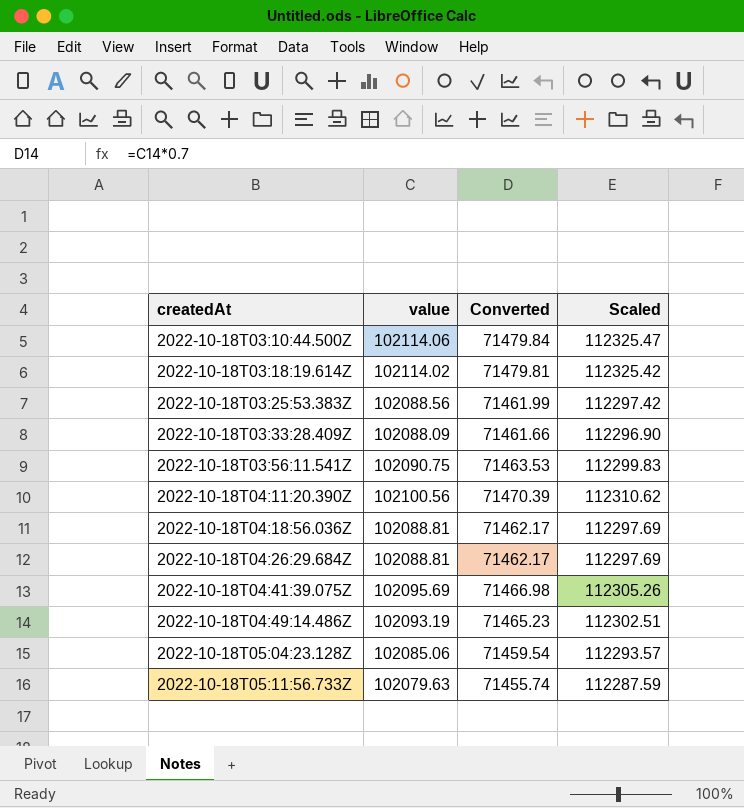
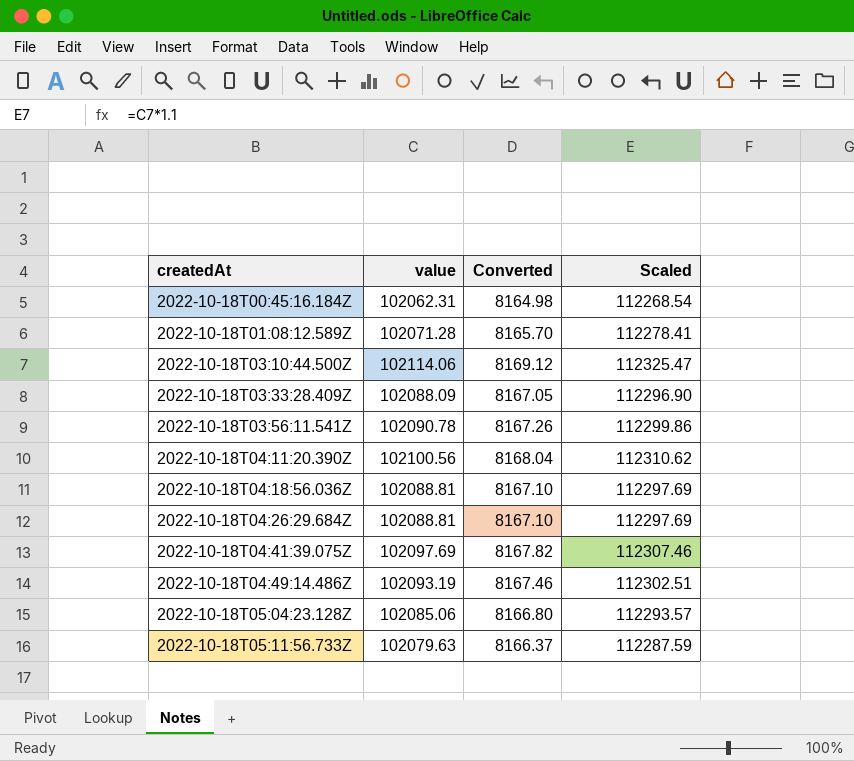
column Converted | formula: [value] * 0.7 -> [value] * 0.08
row 2022-10-18T03:18:19.614Z: 102114.02 | 71479.81 | 112325.42 -> none
row 2022-10-18T03:25:53.383Z: 102088.56 | 71461.99 | 112297.42 -> none
row 2022-10-18T00:45:16.184Z: none -> 102062.31 | 8164.98 | 112268.54
row 2022-10-18T01:08:12.589Z: none -> 102071.28 | 8165.70 | 112278.41
2022-10-18T03:56:11.541Z | value: 102090.75 -> 102090.78
2022-10-18T03:56:11.541Z | Scaled: 112299.83 -> 112299.86
2022-10-18T04:41:39.075Z | value: 102095.69 -> 102097.69
2022-10-18T04:41:39.075Z | Scaled: 112305.26 -> 112307.46

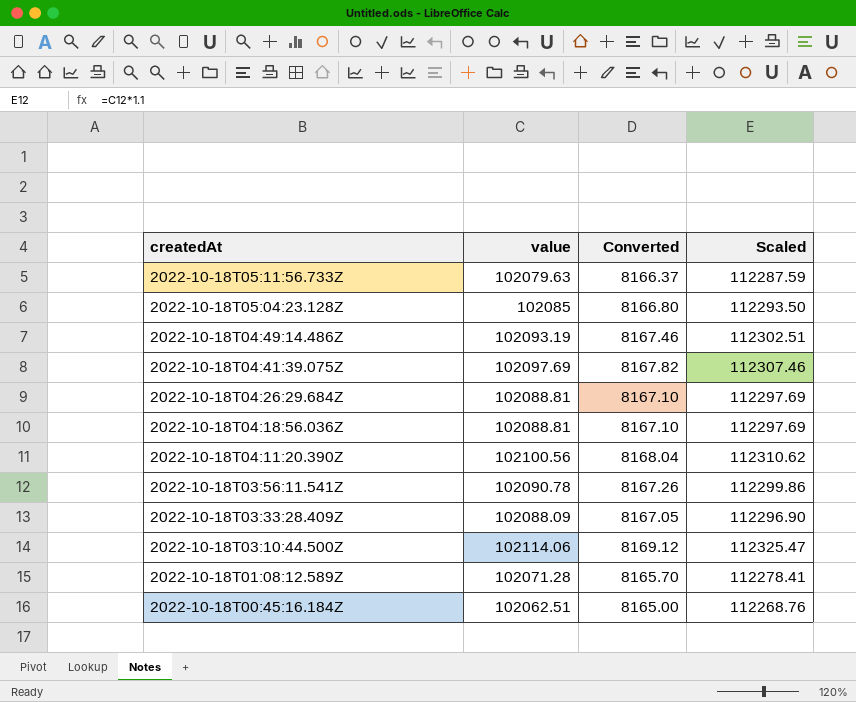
row order: createdAt ascending -> createdAt descending
2022-10-18T05:04:23.128Z | value: 102085.06 -> 102085
2022-10-18T05:04:23.128Z | Scaled: 112293.57 -> 112293.50
2022-10-18T00:45:16.184Z | value: 102062.31 -> 102062.51
2022-10-18T00:45:16.184Z | Converted: 8164.98 -> 8165.00
2022-10-18T00:45:16.184Z | Scaled: 112268.54 -> 112268.76

